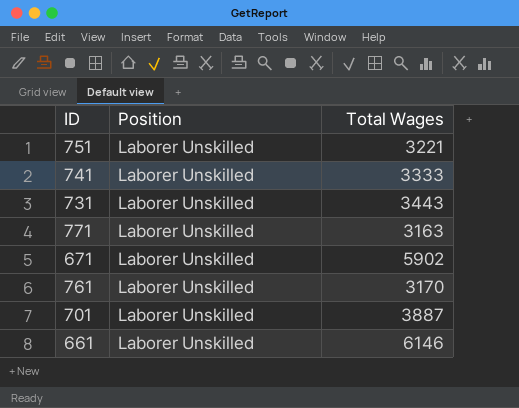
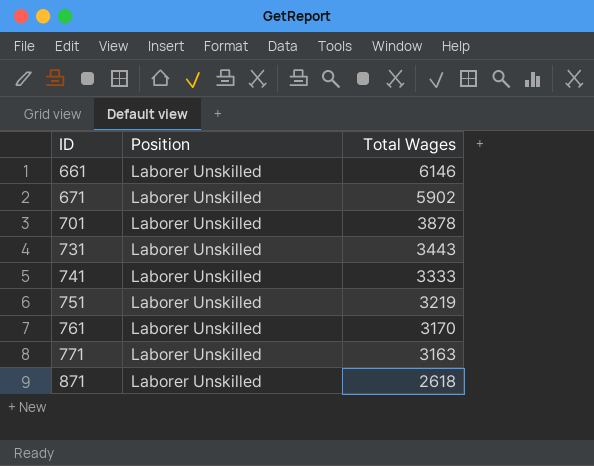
row order: none -> ID ascending
701 | Total Wages: 3887 -> 3878
751 | Total Wages: 3221 -> 3219
row 871: none -> Laborer Unskilled | 2618

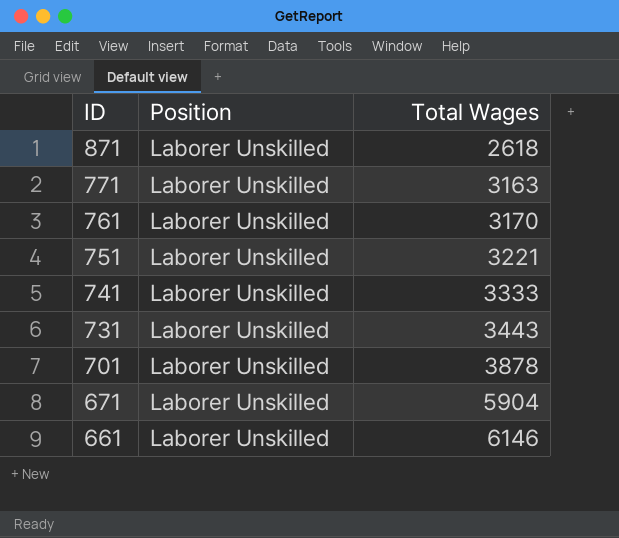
row order: ID ascending -> ID descending
751 | Total Wages: 3219 -> 3221
671 | Total Wages: 5902 -> 5904

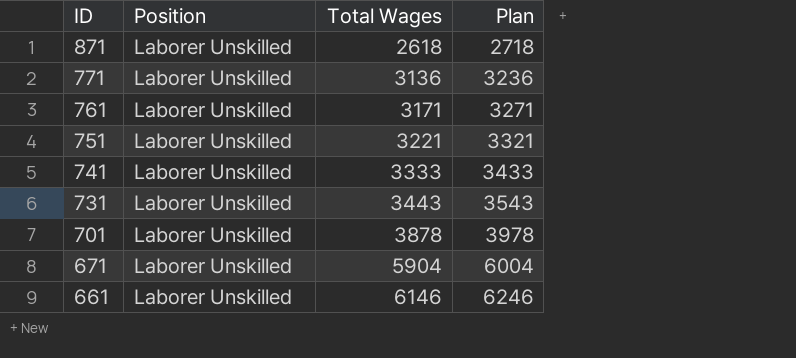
column Plan | formula: none -> [Total Wages] + 100
771 | Total Wages: 3163 -> 3136
761 | Total Wages: 3170 -> 3171

